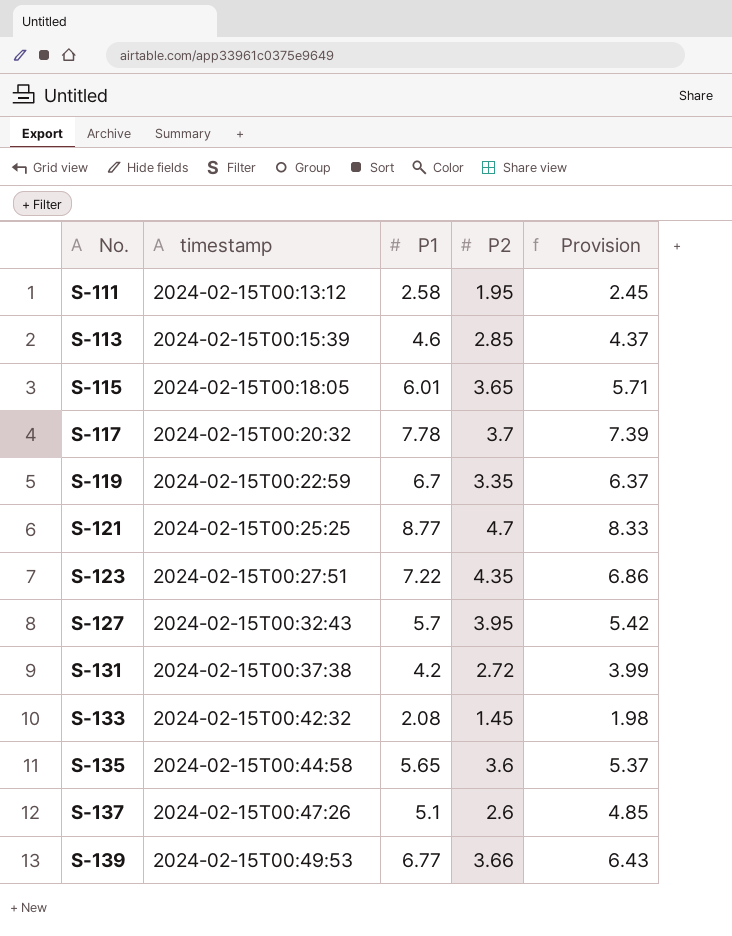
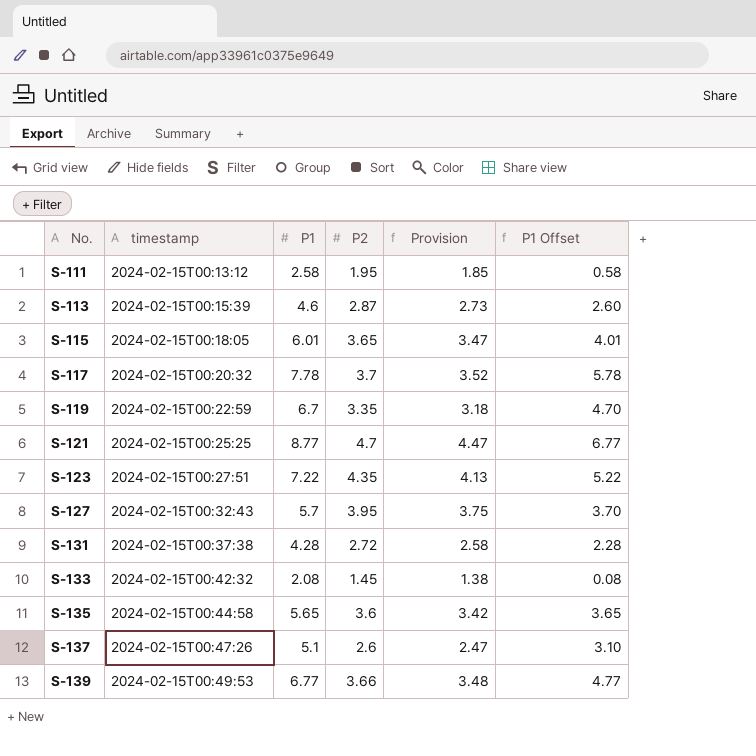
column Provision | formula: [P1] * 0.95 -> [P2] * 0.95
column P1 Offset | formula: none -> [P1] - 2
S-113 | P2: 2.85 -> 2.87
S-131 | P1: 4.2 -> 4.28

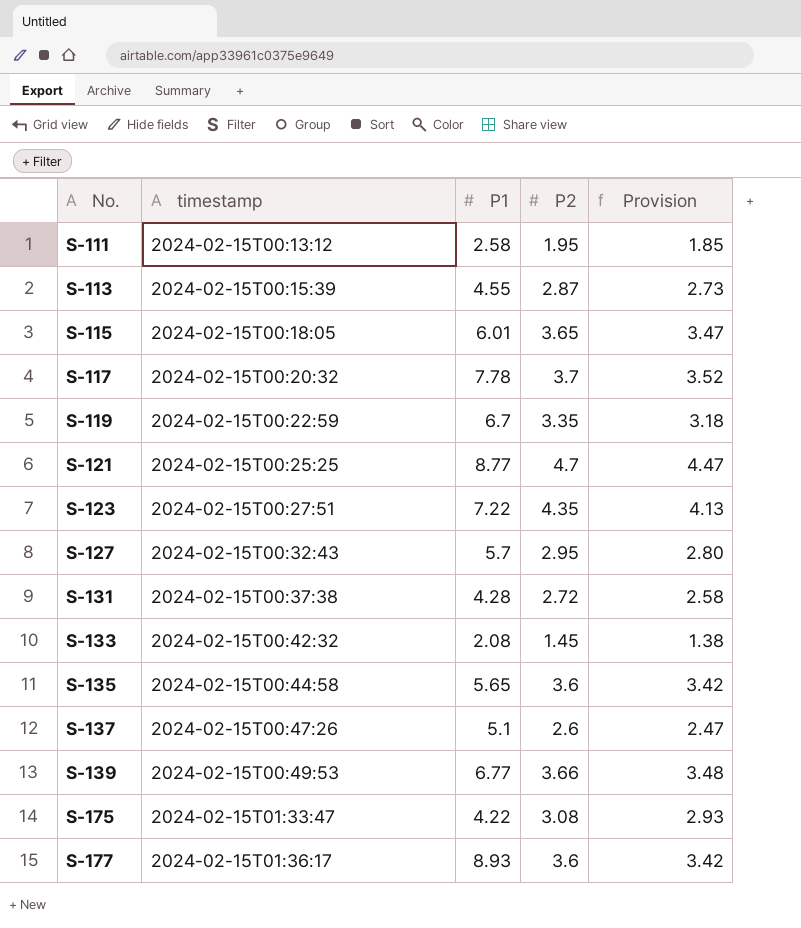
column P1 Offset | formula: [P1] - 2 -> none
S-113 | P1: 4.6 -> 4.55
S-127 | P2: 3.95 -> 2.95
S-127 | Provision: 3.75 -> 2.80
row S-175: none -> 2024-02-15T01:33:47 | 4.22 | 3.08 | 2.93
row S-177: none -> 2024-02-15T01:36:17 | 8.93 | 3.6 | 3.42

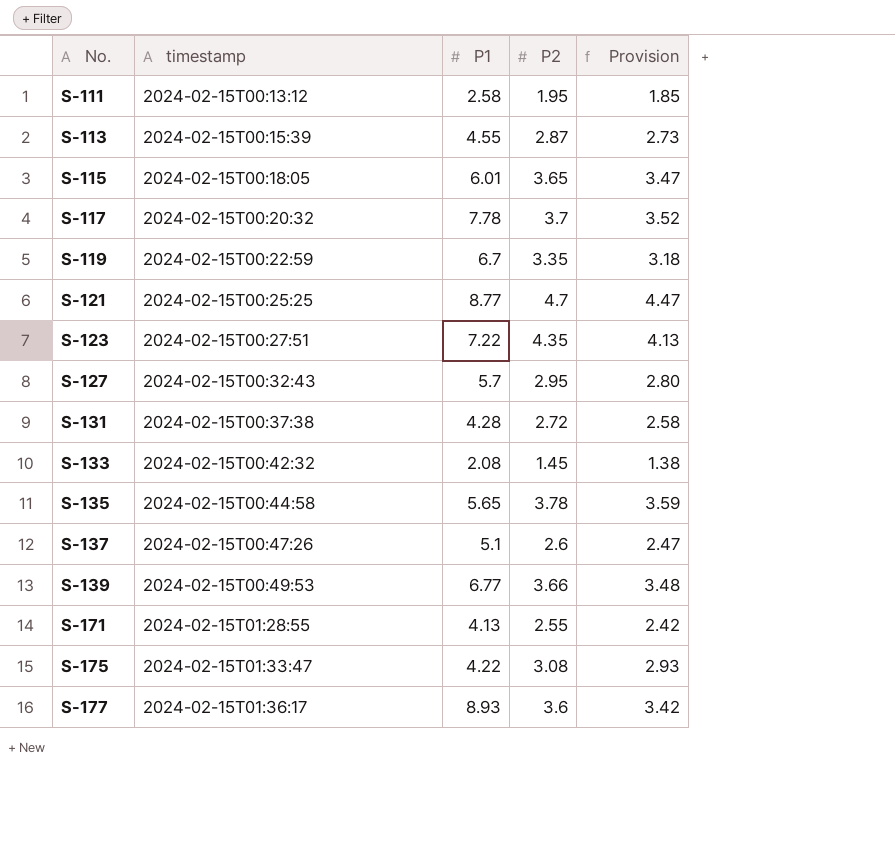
S-135 | P2: 3.6 -> 3.78
S-135 | Provision: 3.42 -> 3.59
row S-171: none -> 2024-02-15T01:28:55 | 4.13 | 2.55 | 2.42

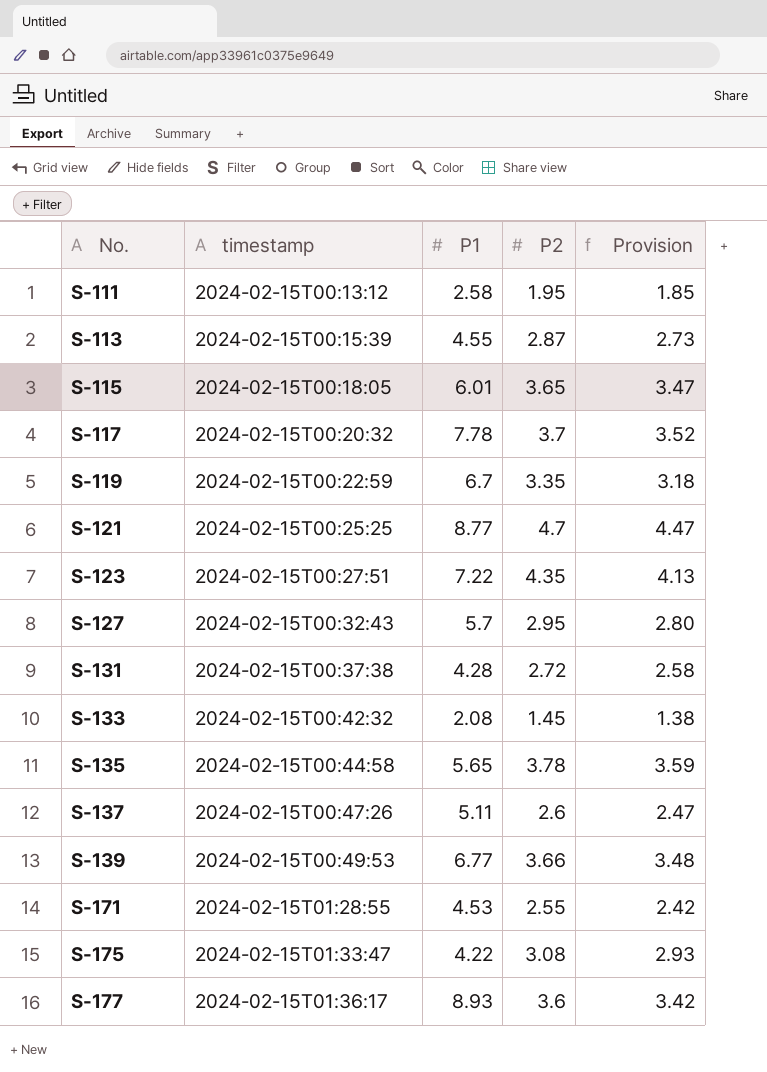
S-137 | P1: 5.1 -> 5.11
S-171 | P1: 4.13 -> 4.53

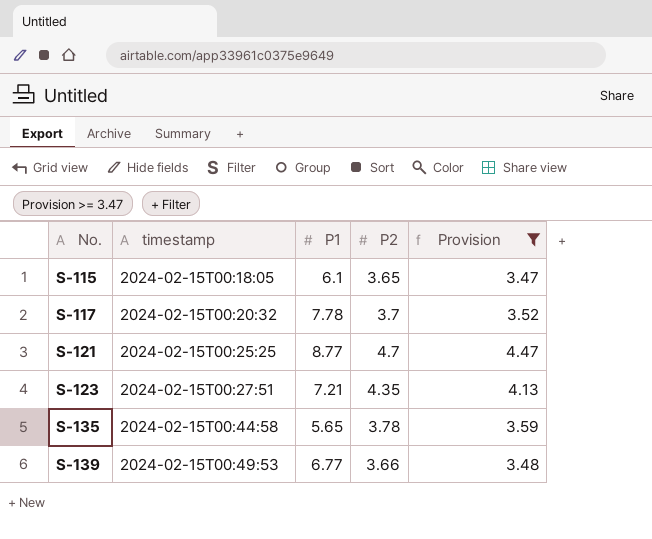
filter: none -> Provision >= 3.47
S-115 | P1: 6.01 -> 6.1
S-123 | P1: 7.22 -> 7.21

